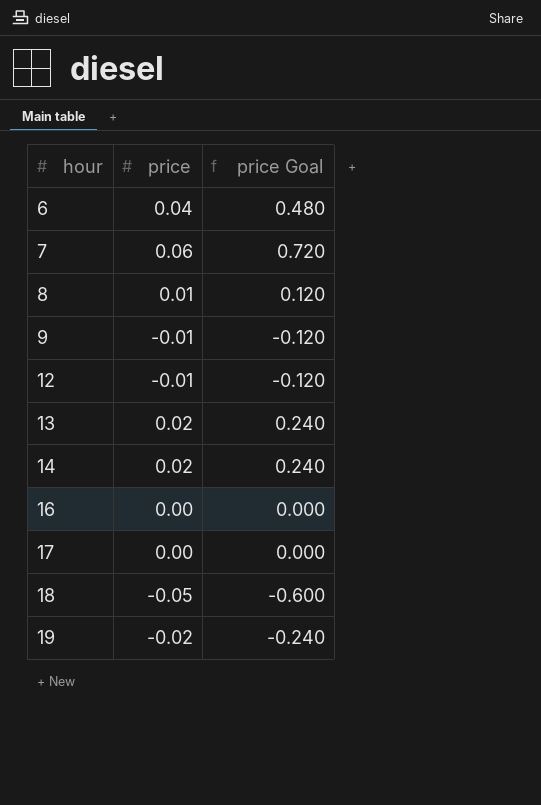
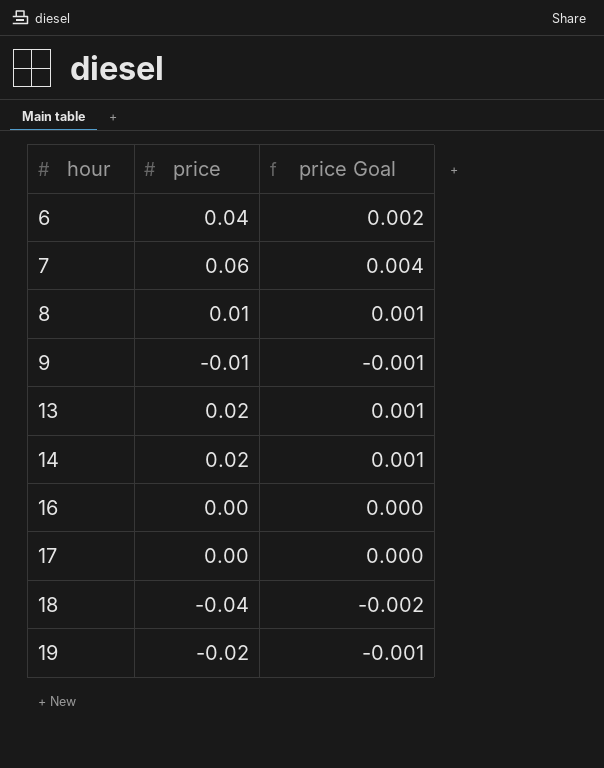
column price Goal | formula: [price] * 12 -> [price] * 0.06
row 12: -0.01 | -0.120 -> none
18 | price: -0.05 -> -0.04

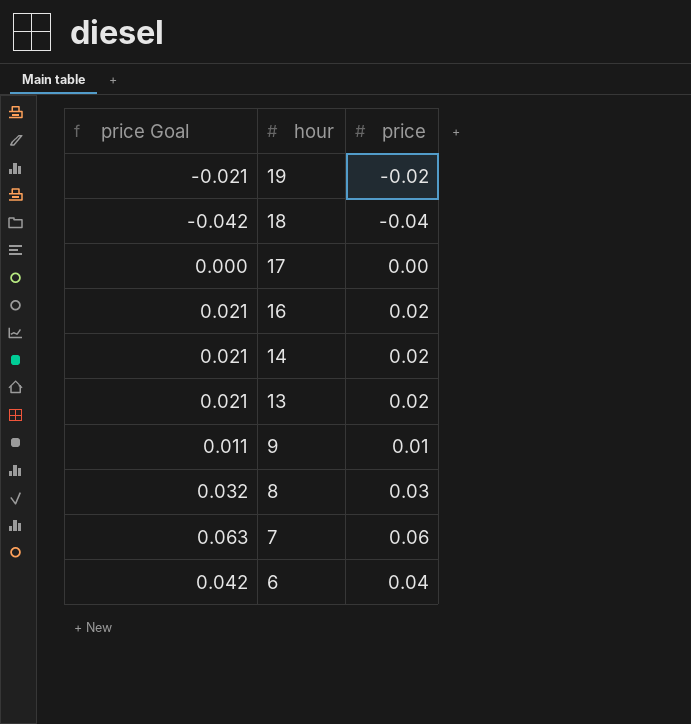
row order: hour ascending -> hour descending
column price Goal | formula: [price] * 0.06 -> [price] * 1.05
column price Goal | position: 3 -> 1
16 | price: 0.00 -> 0.02
9 | price: -0.01 -> 0.01
8 | price: 0.01 -> 0.03

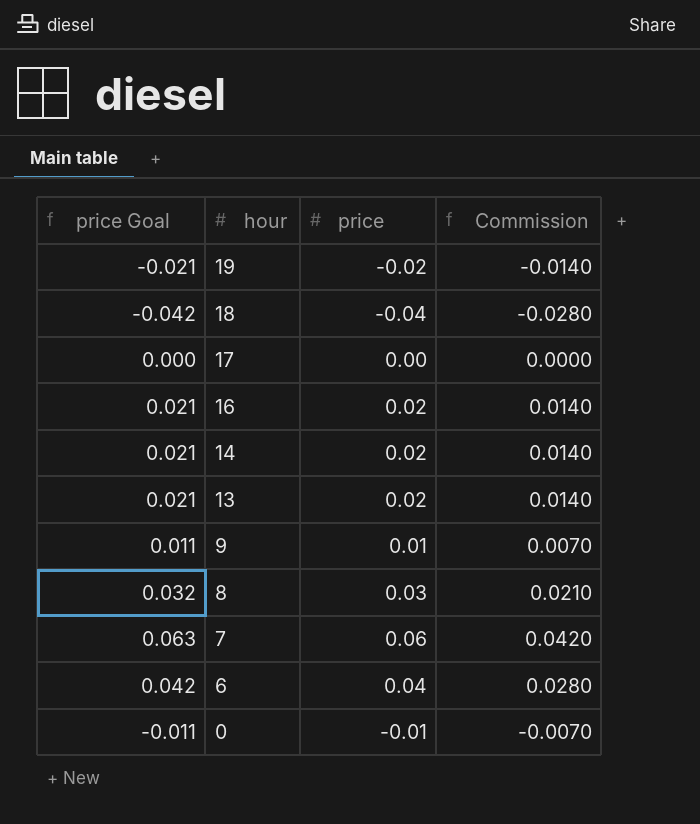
column Commission | formula: none -> [price] * 0.7
row 0: none -> -0.011 | -0.01 | -0.0070

